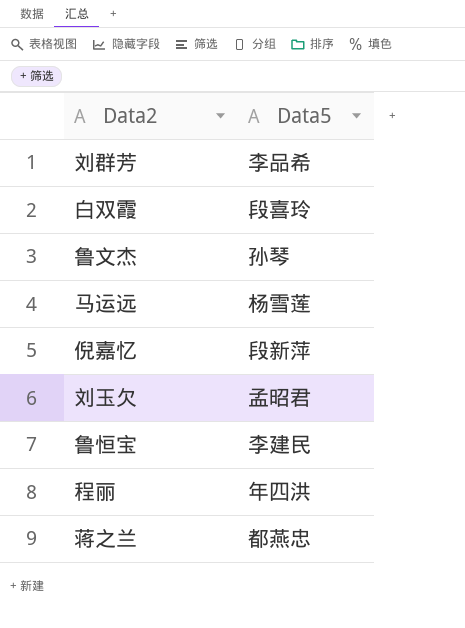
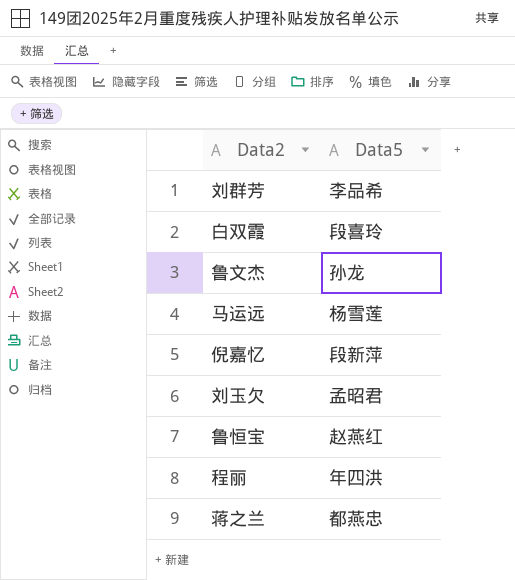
鲁文杰 | Data5: 孙琴 -> 孙龙
鲁恒宝 | Data5: 李建民 -> 赵燕红

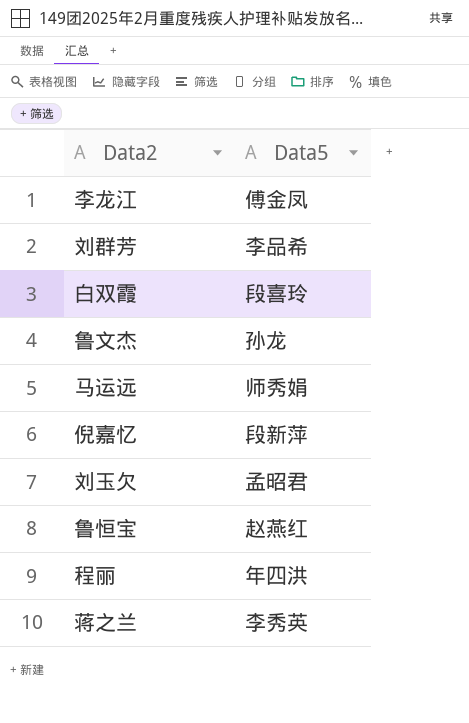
row 李龙江: none -> 傅金凤
马运远 | Data5: 杨雪莲 -> 师秀娟
蒋之兰 | Data5: 都燕忠 -> 李秀英

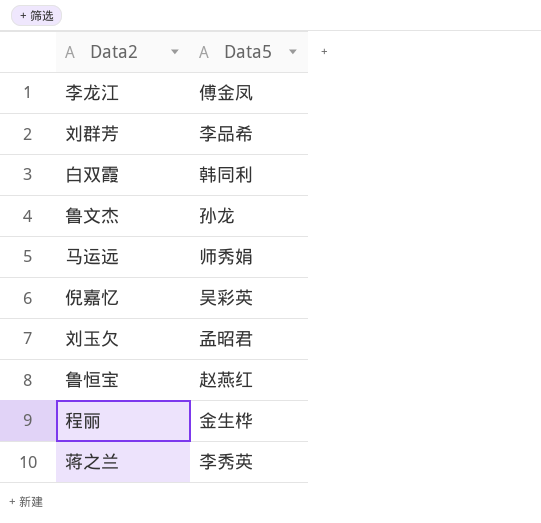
白双霞 | Data5: 段喜玲 -> 韩同利
倪嘉忆 | Data5: 段新萍 -> 吴彩英
程丽 | Data5: 年四洪 -> 金生桦

